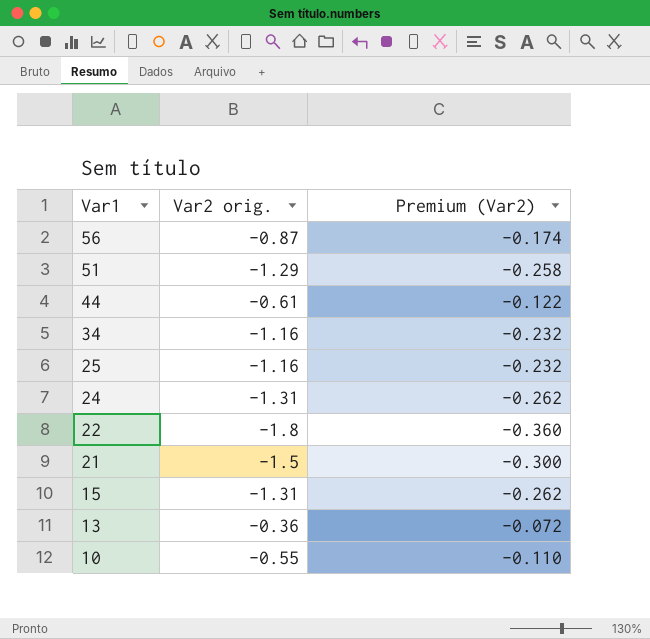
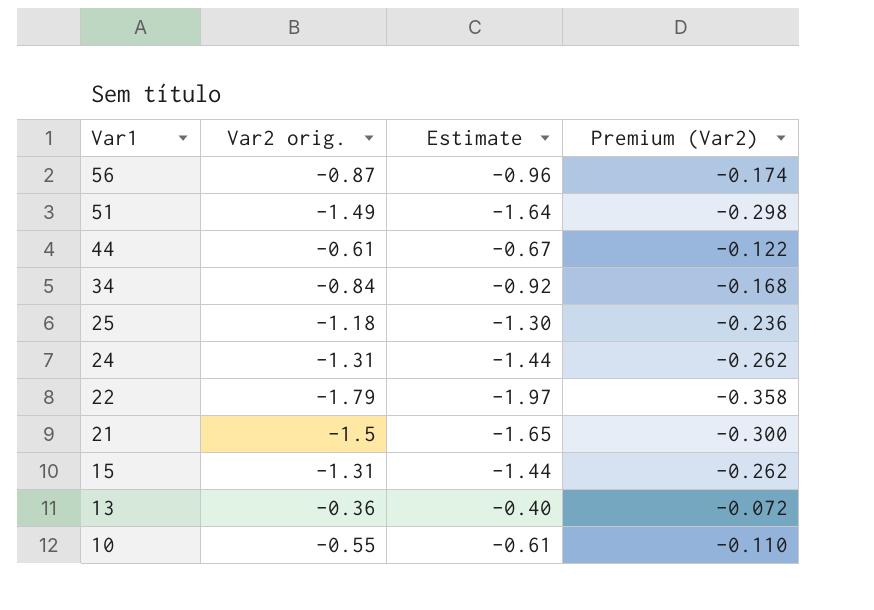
column Estimate | formula: none -> [Var2 orig.] * 1.1
51 | Var2 orig.: -1.29 -> -1.49
51 | Premium (Var2): -0.258 -> -0.298
34 | Var2 orig.: -1.16 -> -0.84
34 | Premium (Var2): -0.232 -> -0.168
25 | Var2 orig.: -1.16 -> -1.18
25 | Premium (Var2): -0.232 -> -0.236
22 | Var2 orig.: -1.8 -> -1.79
22 | Premium (Var2): -0.360 -> -0.358

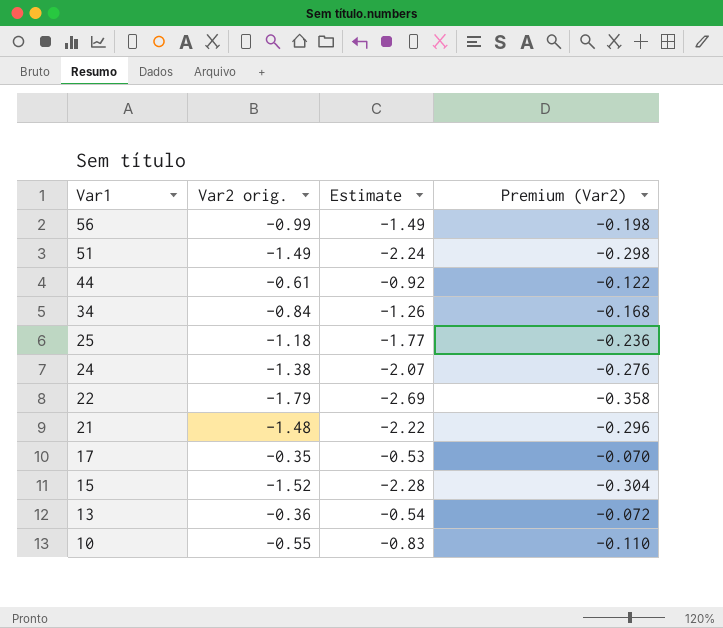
column Estimate | formula: [Var2 orig.] * 1.1 -> [Var2 orig.] * 1.5
56 | Var2 orig.: -0.87 -> -0.99
56 | Premium (Var2): -0.174 -> -0.198
24 | Var2 orig.: -1.31 -> -1.38
24 | Premium (Var2): -0.262 -> -0.276
21 | Var2 orig.: -1.5 -> -1.48
21 | Premium (Var2): -0.300 -> -0.296
row 17: none -> -0.35 | -0.53 | -0.070
15 | Var2 orig.: -1.31 -> -1.52
15 | Premium (Var2): -0.262 -> -0.304

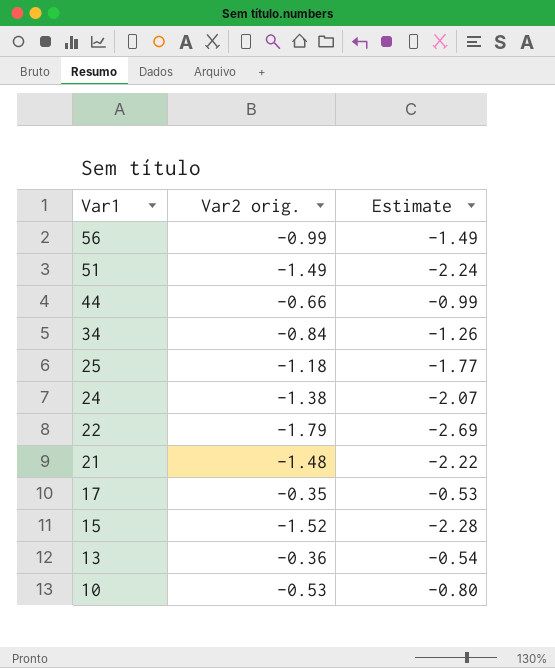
column Premium (Var2) | formula: [Var2 orig.] * 0.2 -> none
44 | Var2 orig.: -0.61 -> -0.66
44 | Estimate: -0.92 -> -0.99
10 | Var2 orig.: -0.55 -> -0.53
10 | Estimate: -0.83 -> -0.80

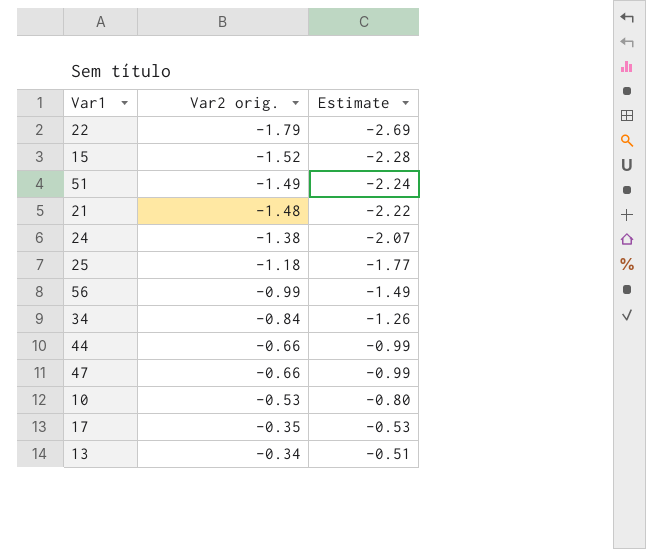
row order: Var1 descending -> Var2 orig. ascending
row 47: none -> -0.66 | -0.99
13 | Var2 orig.: -0.36 -> -0.34
13 | Estimate: -0.54 -> -0.51

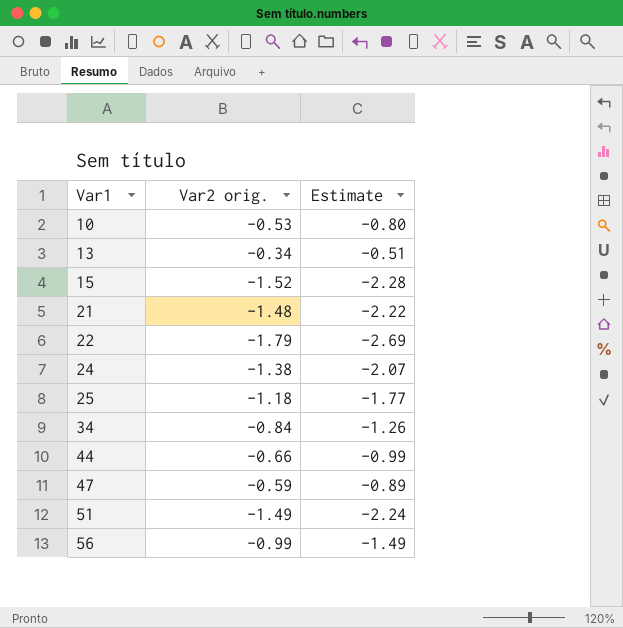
row order: Var2 orig. ascending -> Var1 ascending
row 17: -0.35 | -0.53 -> none
47 | Var2 orig.: -0.66 -> -0.59
47 | Estimate: -0.99 -> -0.89

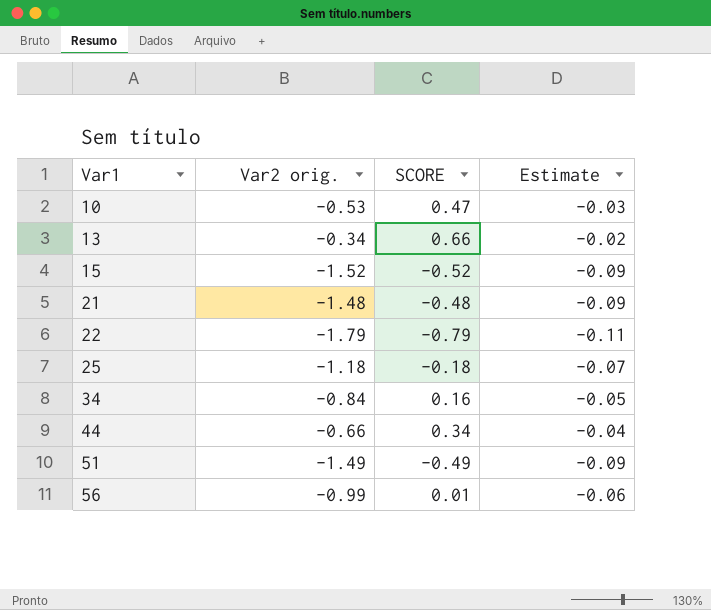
column SCORE | formula: none -> [Var2 orig.] + 1
column Estimate | formula: [Var2 orig.] * 1.5 -> [Var2 orig.] * 0.06
row 24: -1.38 | -2.07 -> none
row 47: -0.59 | -0.89 -> none

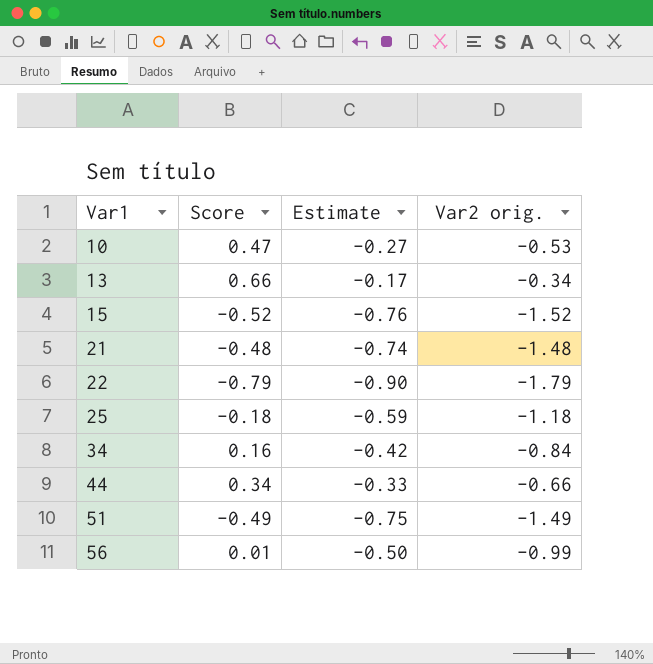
column name: SCORE -> Score
column Estimate | formula: [Var2 orig.] * 0.06 -> [Var2 orig.] * 0.5
column Var2 orig. | position: 2 -> 4

